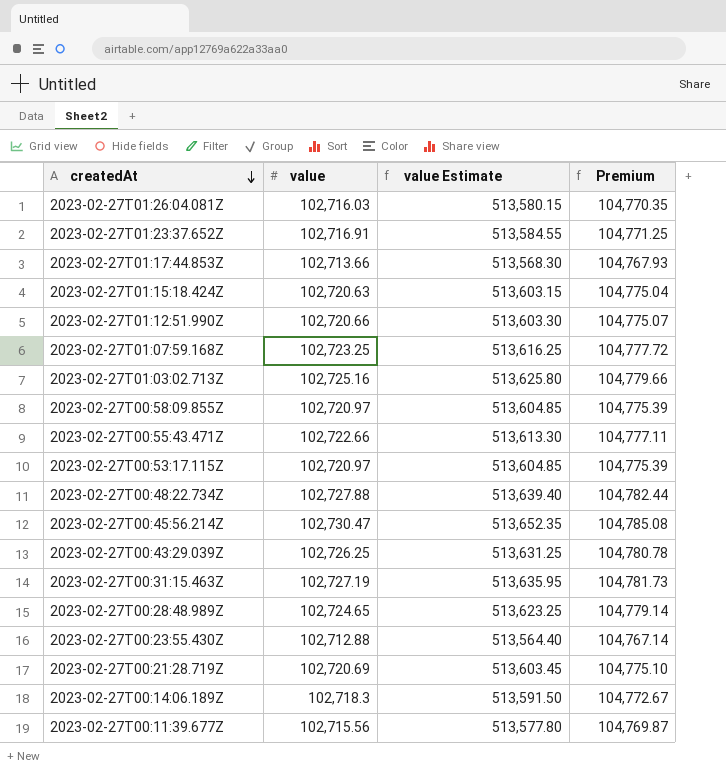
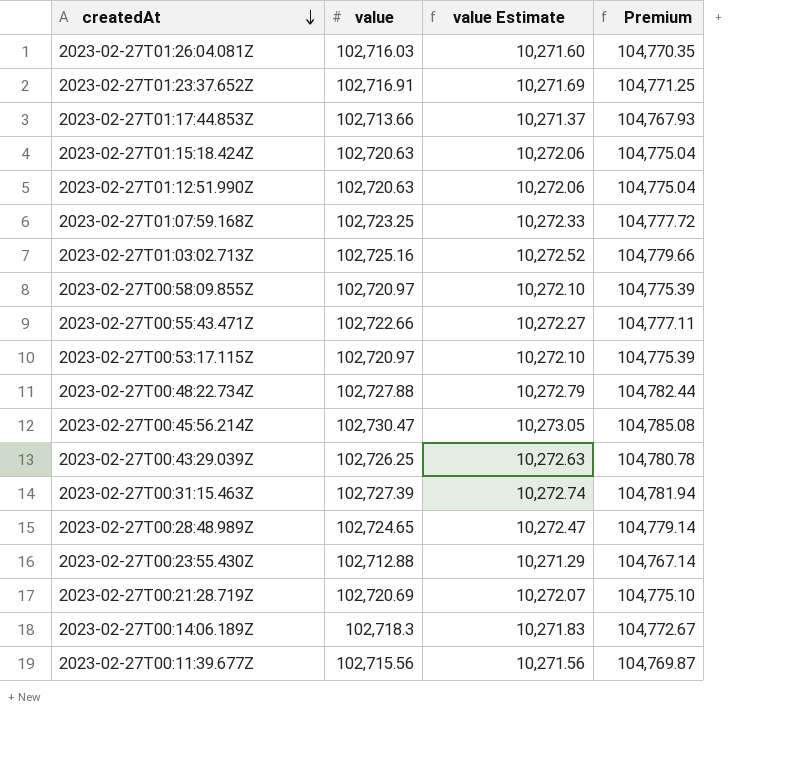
column value Estimate | formula: [value] * 5 -> [value] * 0.1
2023-02-27T01:12:51.990Z | value: 102,720.66 -> 102,720.63
2023-02-27T01:12:51.990Z | Premium: 104,775.07 -> 104,775.04
2023-02-27T00:31:15.463Z | value: 102,727.19 -> 102,727.39
2023-02-27T00:31:15.463Z | Premium: 104,781.73 -> 104,781.94

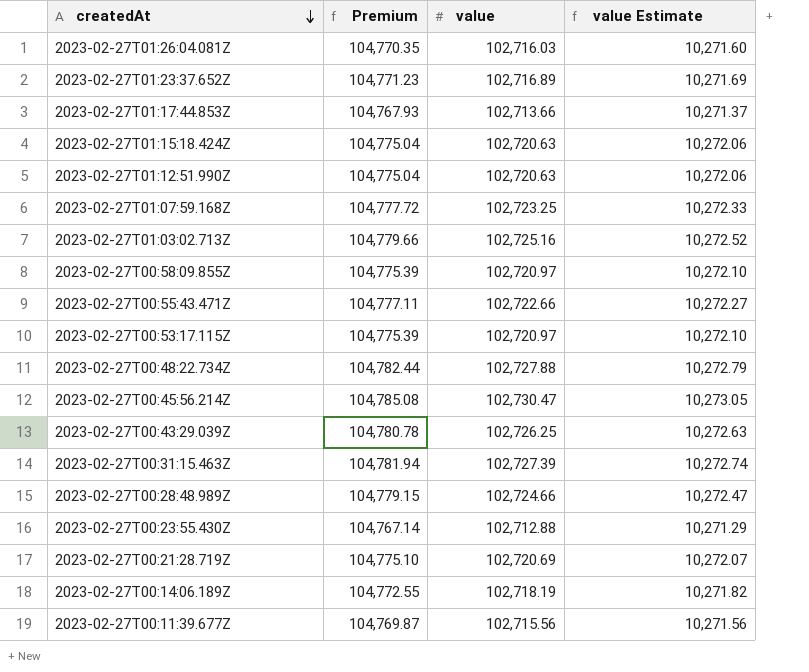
column Premium | position: 4 -> 2
2023-02-27T01:23:37.652Z | Premium: 104,771.25 -> 104,771.23
2023-02-27T01:23:37.652Z | value: 102,716.91 -> 102,716.89
2023-02-27T00:28:48.989Z | Premium: 104,779.14 -> 104,779.15
2023-02-27T00:28:48.989Z | value: 102,724.65 -> 102,724.66
2023-02-27T00:14:06.189Z | Premium: 104,772.67 -> 104,772.55
2023-02-27T00:14:06.189Z | value: 102,718.3 -> 102,718.19
2023-02-27T00:14:06.189Z | value Estimate: 10,271.83 -> 10,271.82

